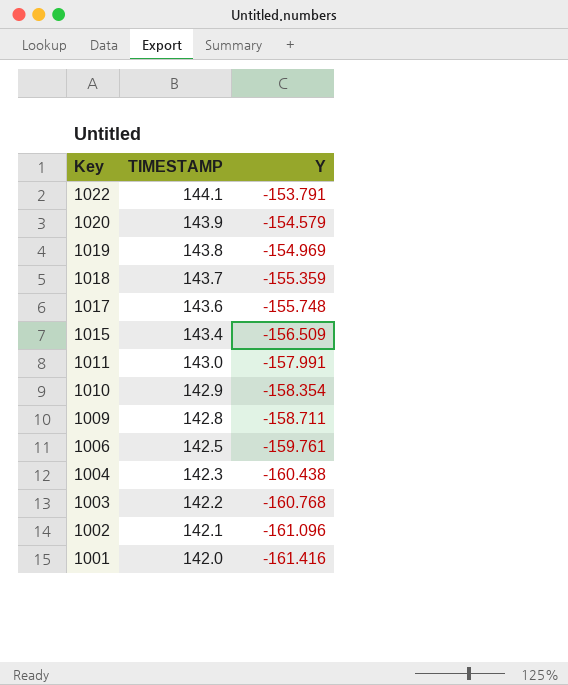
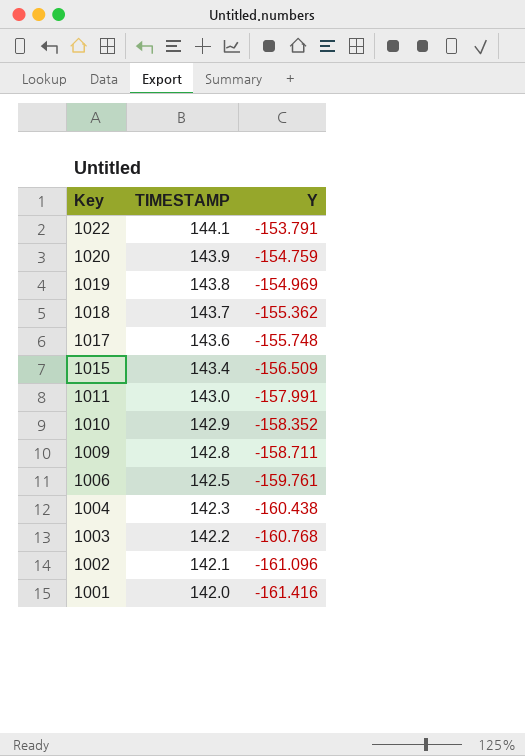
1020 | Y: -154.579 -> -154.759
1018 | Y: -155.359 -> -155.362
1010 | Y: -158.354 -> -158.352

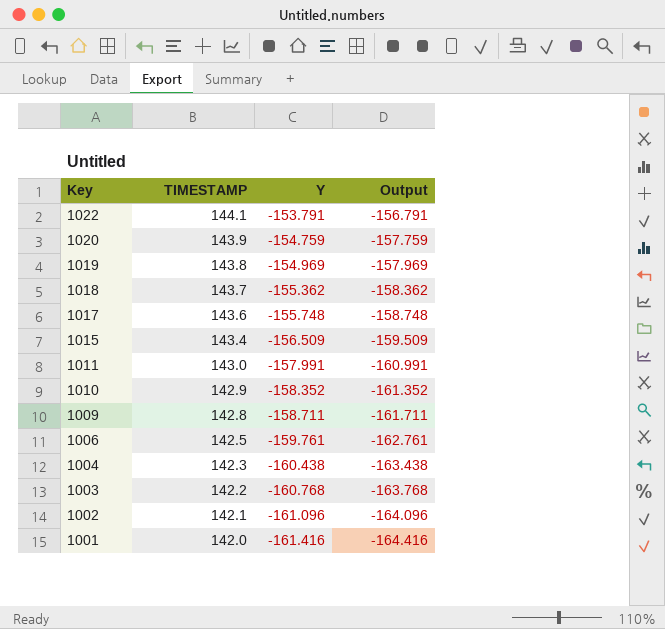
column Output | formula: none -> [Y] - 3

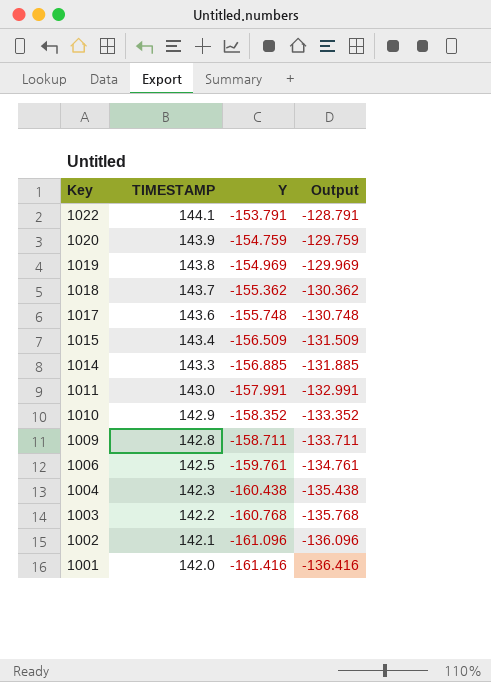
column Output | formula: [Y] - 3 -> [Y] + 25
row 1014: none -> 143.3 | -156.885 | -131.885

